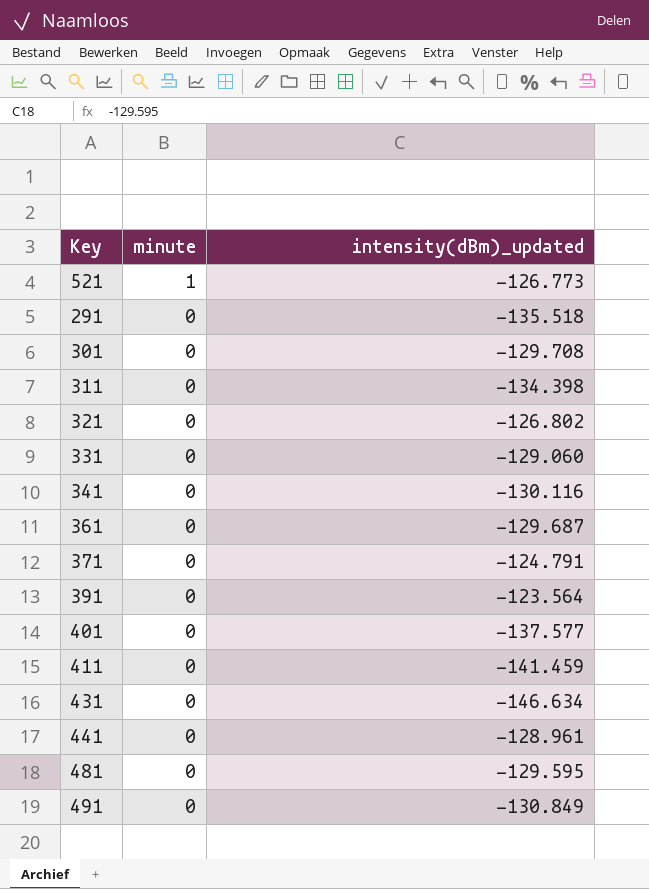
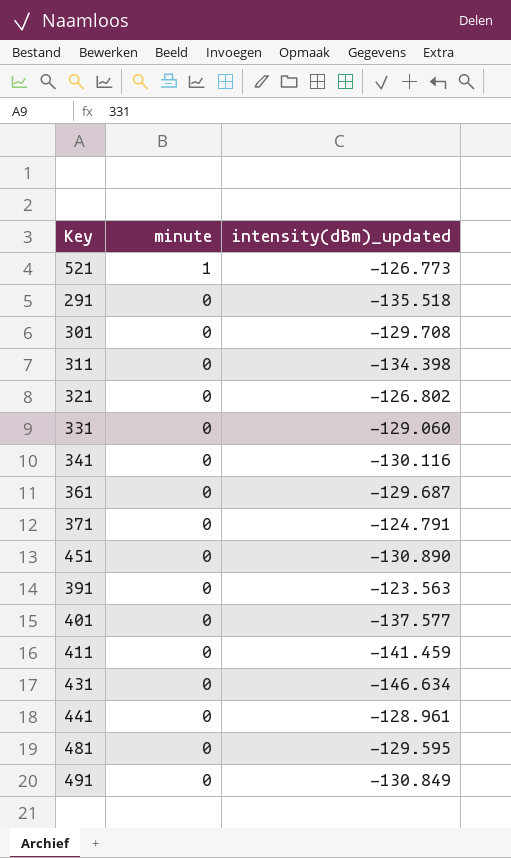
row 451: none -> 0 | -130.890
391 | intensity(dBm)_updated: -123.564 -> -123.563

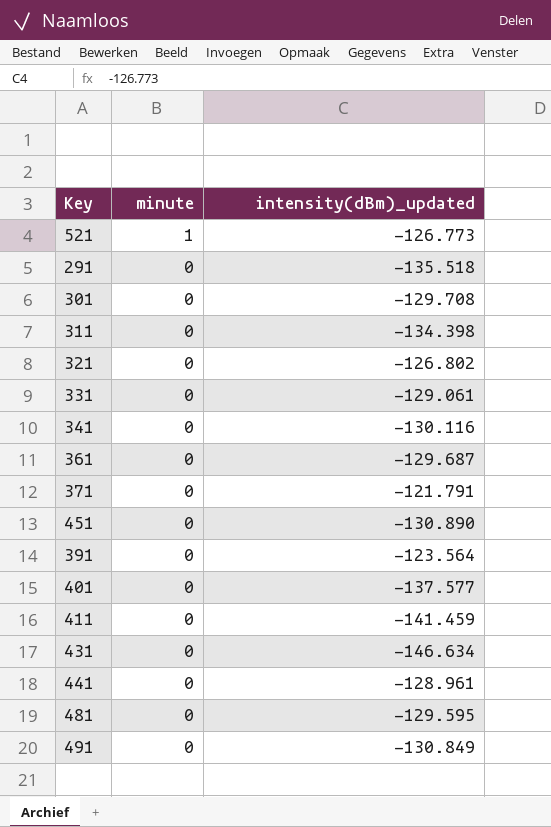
331 | intensity(dBm)_updated: -129.060 -> -129.061
371 | intensity(dBm)_updated: -124.791 -> -121.791
391 | intensity(dBm)_updated: -123.563 -> -123.564

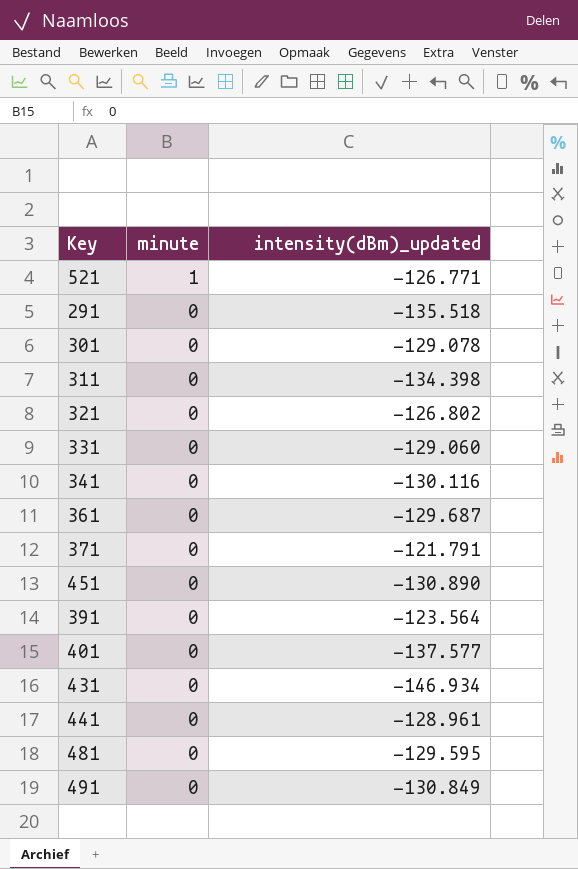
row 411: 0 | -141.459 -> none
521 | intensity(dBm)_updated: -126.773 -> -126.771
301 | intensity(dBm)_updated: -129.708 -> -129.078
331 | intensity(dBm)_updated: -129.061 -> -129.060
431 | intensity(dBm)_updated: -146.634 -> -146.934

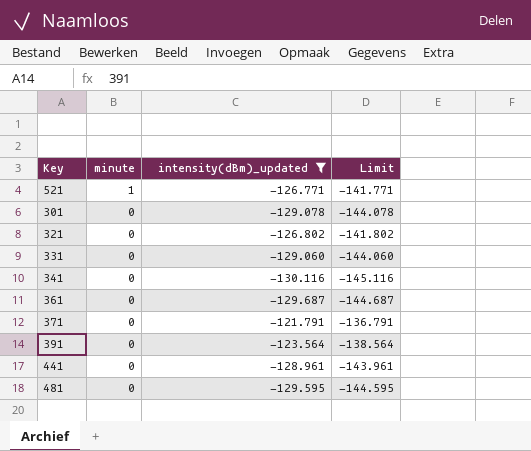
filter: none -> intensity(dBm)_updated >= -130.116
column Limit | formula: none -> [intensity(dBm)_updated] - 15

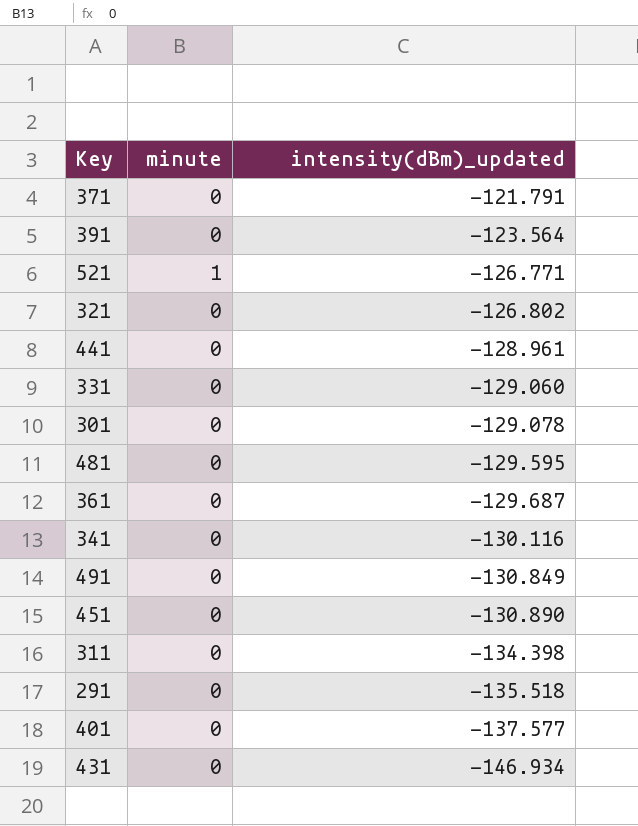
filter: intensity(dBm)_updated >= -130.116 -> none
row order: minute descending -> intensity(dBm)_updated descending
column Limit | formula: [intensity(dBm)_updated] - 15 -> none

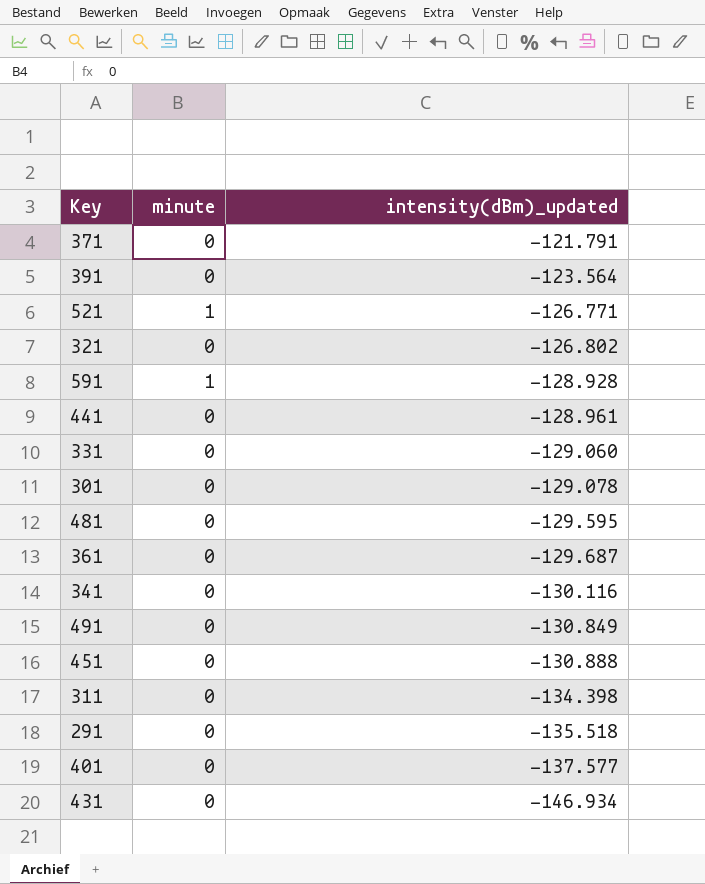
row 591: none -> 1 | -128.928
451 | intensity(dBm)_updated: -130.890 -> -130.888

